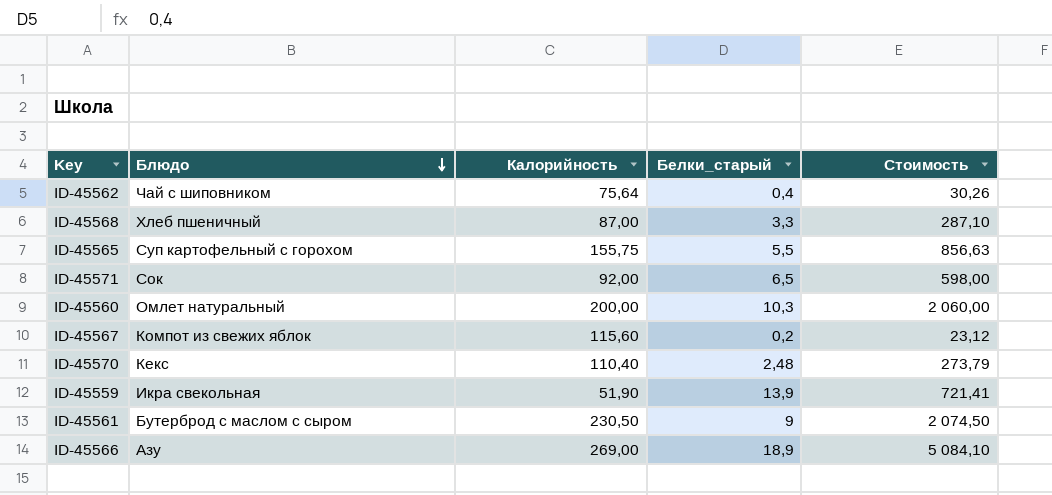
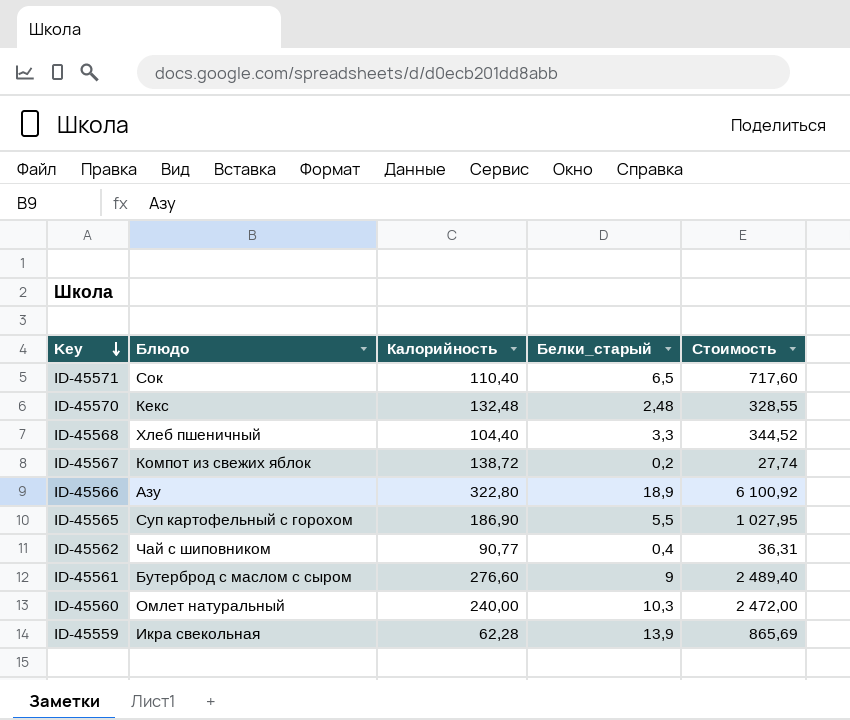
row order: Блюдо descending -> Key descending
ID-45571 | Калорийность: 92,00 -> 110,40
ID-45571 | Стоимость: 598,00 -> 717,60
ID-45570 | Калорийность: 110,40 -> 132,48
ID-45570 | Стоимость: 273,79 -> 328,55
ID-45568 | Калорийность: 87,00 -> 104,40
ID-45568 | Стоимость: 287,10 -> 344,52
ID-45567 | Калорийность: 115,60 -> 138,72
ID-45567 | Стоимость: 23,12 -> 27,74
ID-45566 | Калорийность: 269,00 -> 322,80
ID-45566 | Стоимость: 5 084,10 -> 6 100,92
ID-45565 | Калорийность: 155,75 -> 186,90
ID-45565 | Стоимость: 856,63 -> 1 027,95
ID-45562 | Калорийность: 75,64 -> 90,77
ID-45562 | Стоимость: 30,26 -> 36,31
ID-45561 | Калорийность: 230,50 -> 276,60
ID-45561 | Стоимость: 2 074,50 -> 2 489,40
ID-45560 | Калорийность: 200,00 -> 240,00
ID-45560 | Стоимость: 2 060,00 -> 2 472,00
ID-45559 | Калорийность: 51,90 -> 62,28
ID-45559 | Стоимость: 721,41 -> 865,69

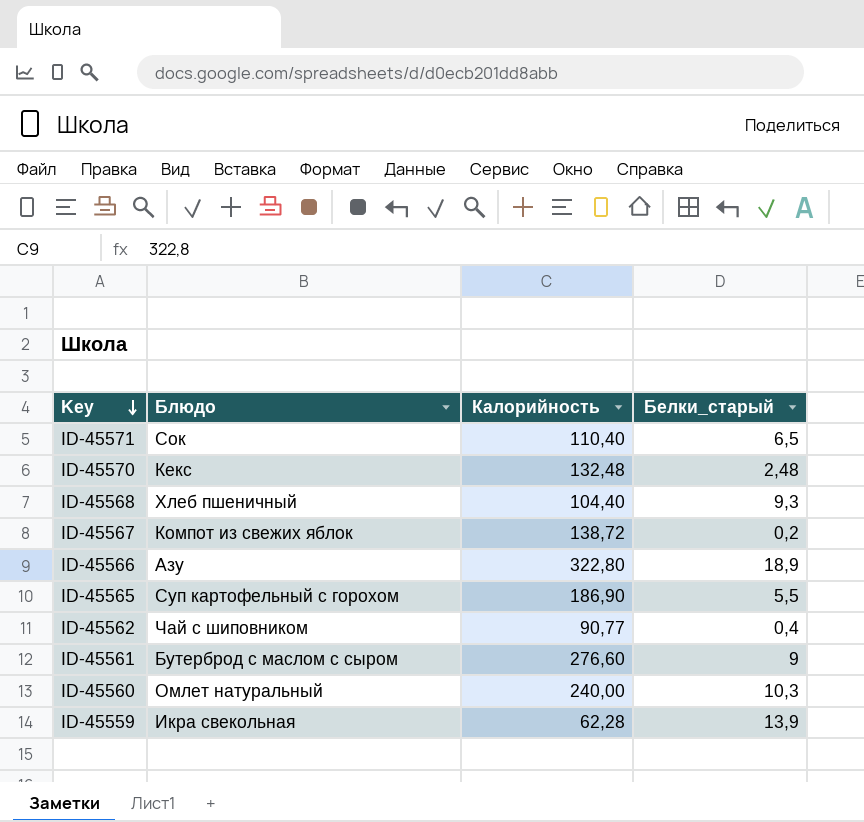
column Стоимость | formula: [Калорийность] * [Белки_старый] -> none
ID-45568 | Белки_старый: 3,3 -> 9,3

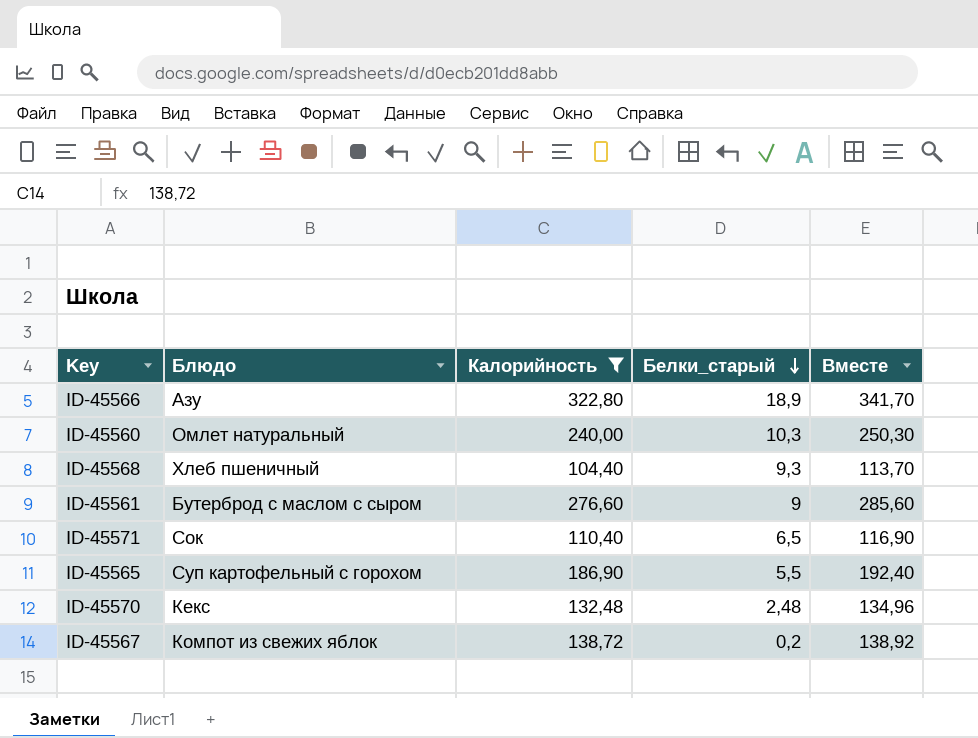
filter: none -> Калорийность >= 104,40
row order: Key descending -> Белки_старый descending
column Вместе | formula: none -> [Калорийность] + [Белки_старый]

